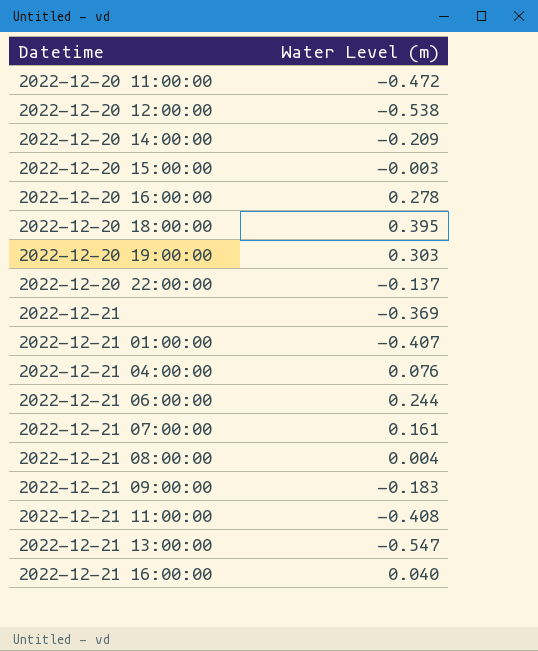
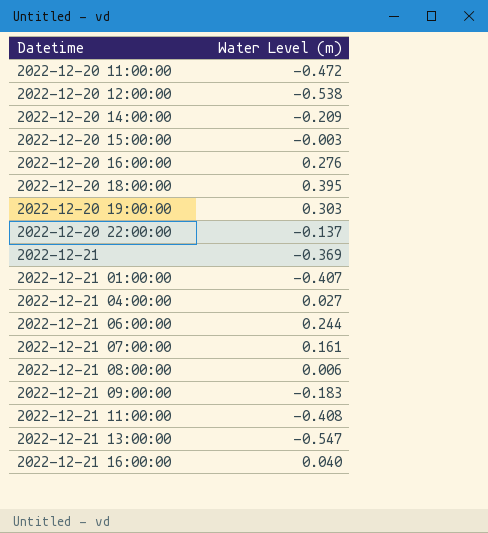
2022-12-20 16:00:00 | Water Level (m): 0.278 -> 0.276
2022-12-21 04:00:00 | Water Level (m): 0.076 -> 0.027
2022-12-21 08:00:00 | Water Level (m): 0.004 -> 0.006

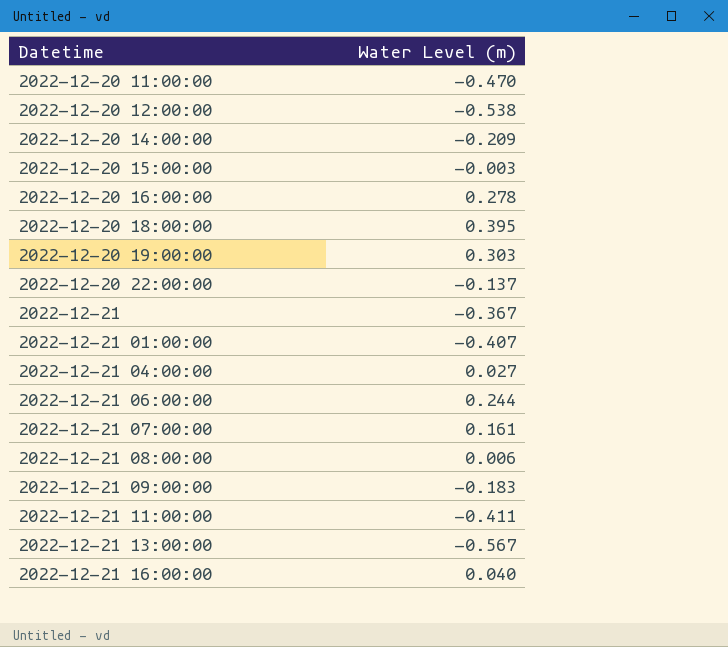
2022-12-20 11:00:00 | Water Level (m): -0.472 -> -0.470
2022-12-20 16:00:00 | Water Level (m): 0.276 -> 0.278
2022-12-21 | Water Level (m): -0.369 -> -0.367
2022-12-21 11:00:00 | Water Level (m): -0.408 -> -0.411
2022-12-21 13:00:00 | Water Level (m): -0.547 -> -0.567

